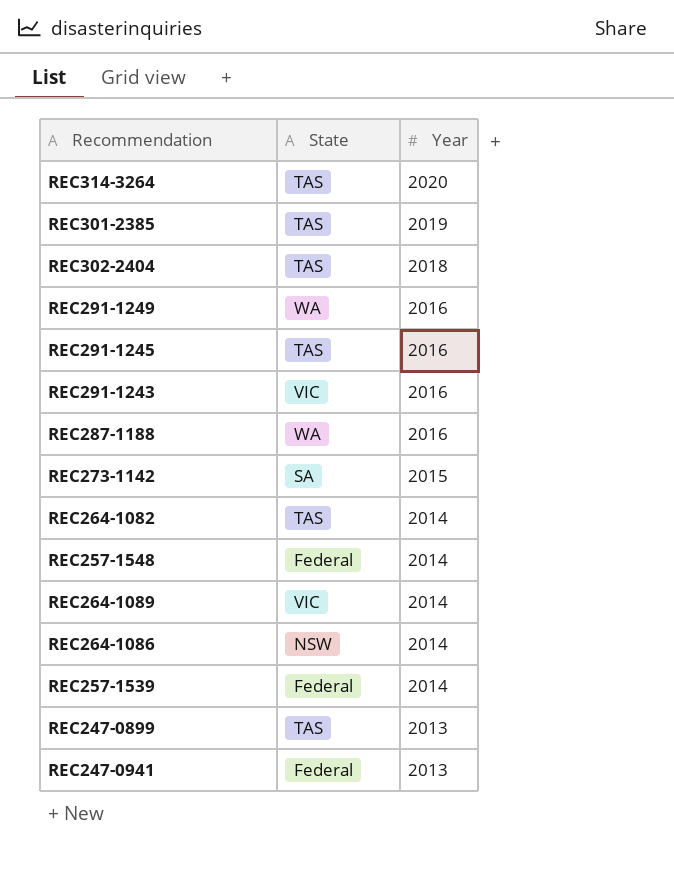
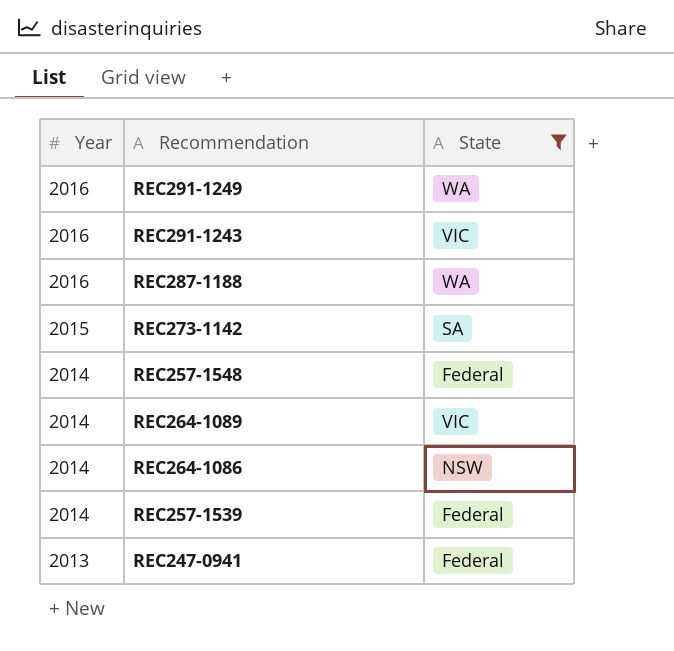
filter: none -> State != TAS
column Year | position: 3 -> 1

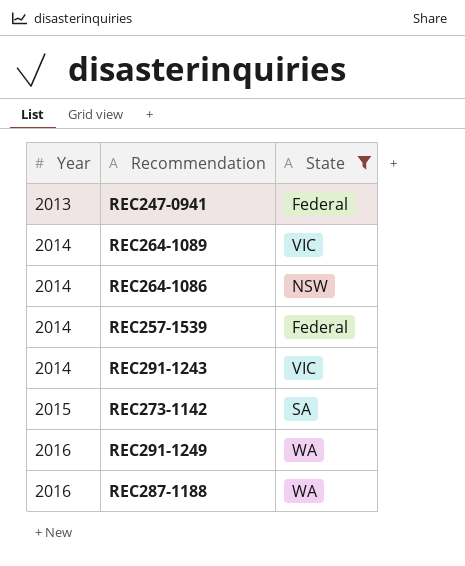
row order: Year descending -> Year ascending
row REC257-1548: 2014 | Federal -> none
REC291-1243 | Year: 2016 -> 2014

